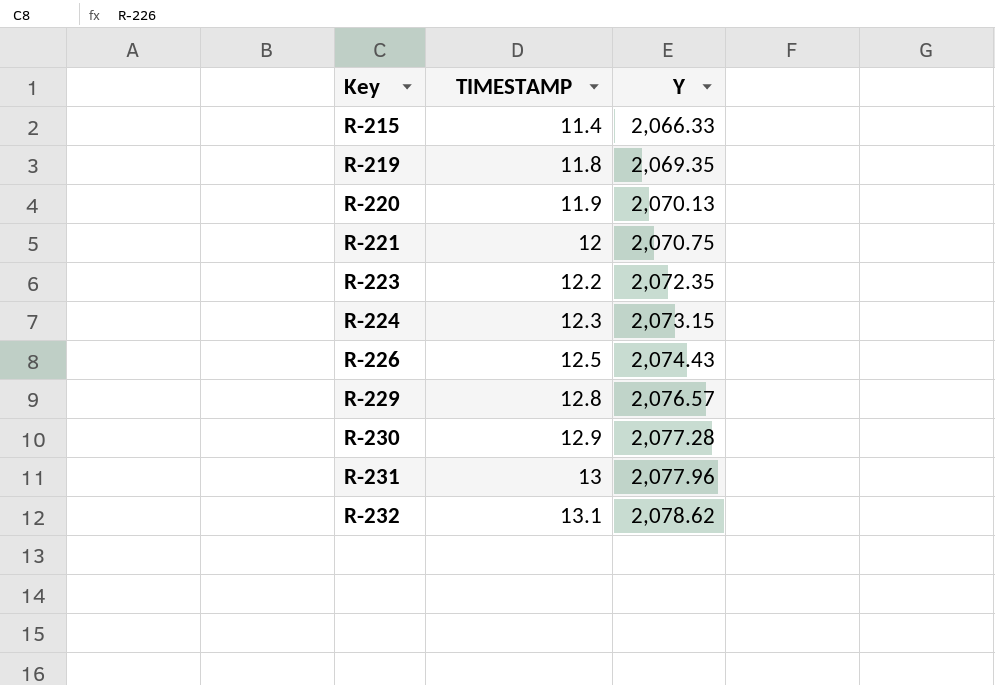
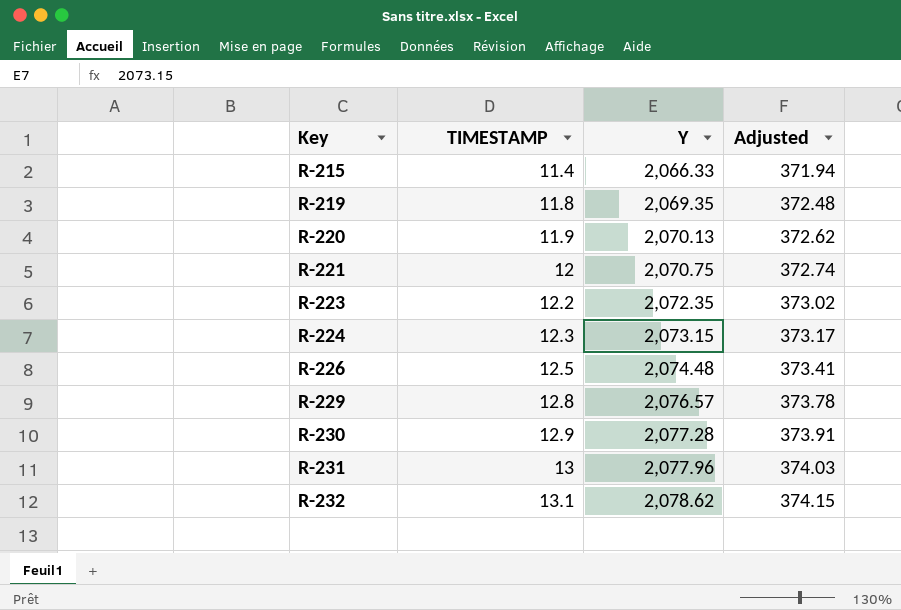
column Adjusted | formula: none -> [Y] * 0.18
R-226 | Y: 2,074.43 -> 2,074.48

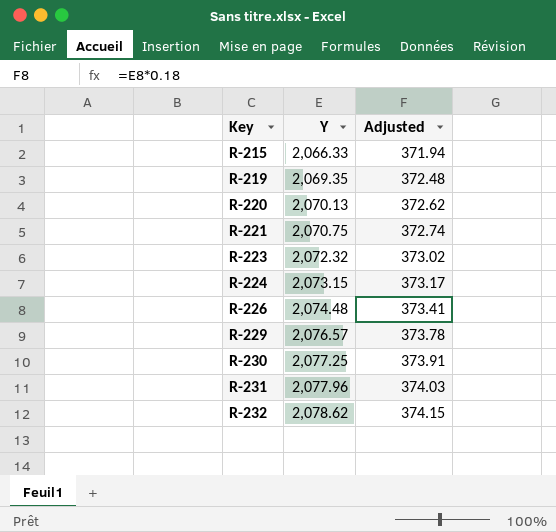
column TIMESTAMP | position: 2 -> none
R-223 | Y: 2,072.35 -> 2,072.32
R-230 | Y: 2,077.28 -> 2,077.25

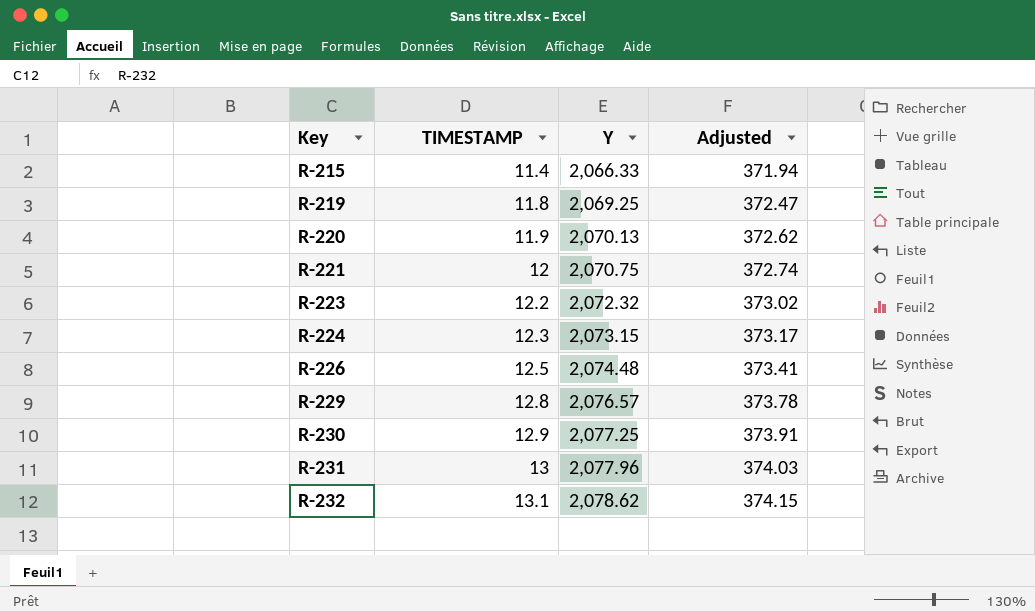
column TIMESTAMP | position: none -> 2
R-219 | Y: 2,069.35 -> 2,069.25
R-219 | Adjusted: 372.48 -> 372.47

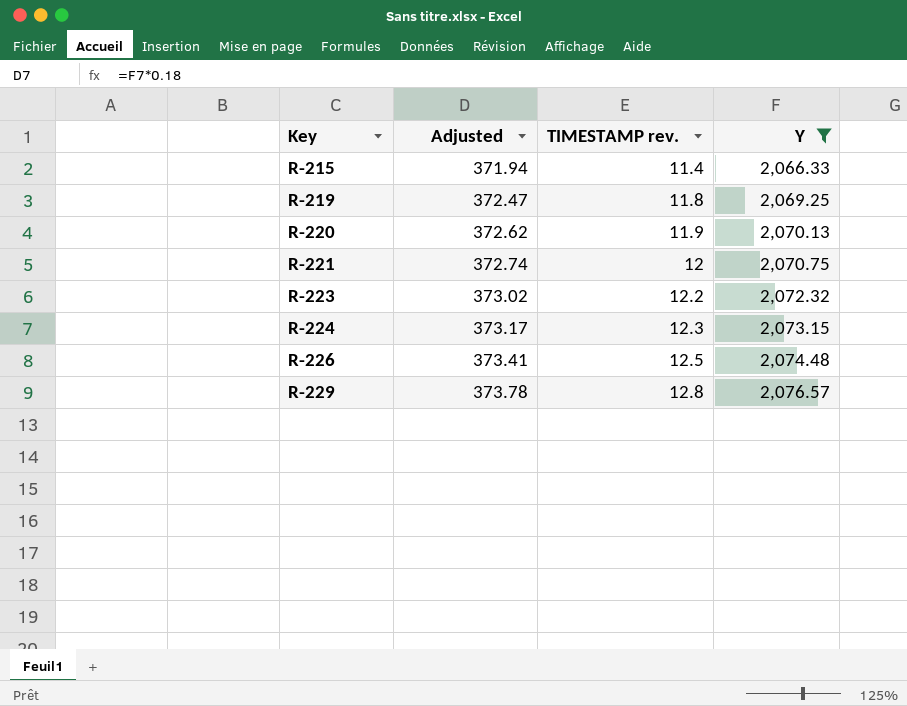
filter: none -> Y <= 2,076.57
column Adjusted | position: 4 -> 2
column name: TIMESTAMP -> TIMESTAMP rev.

